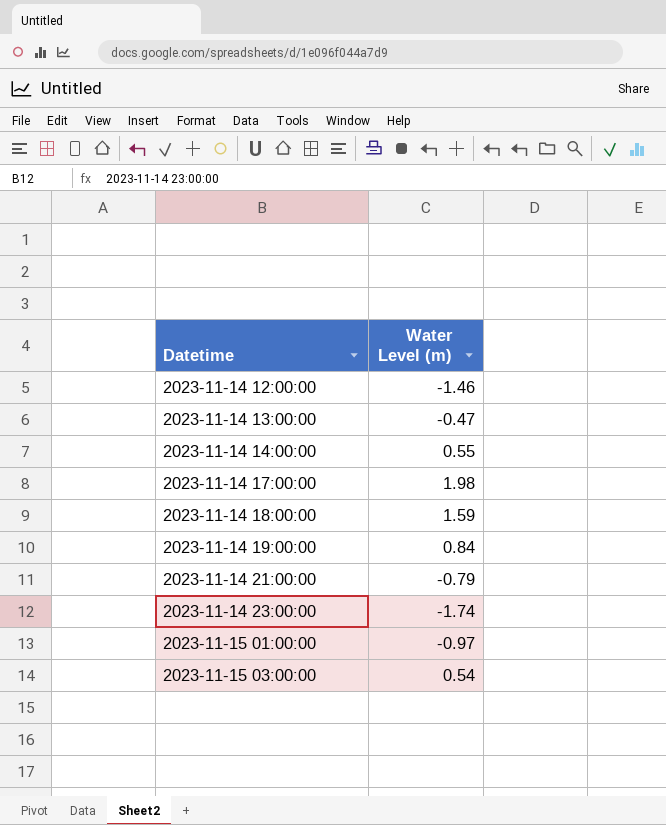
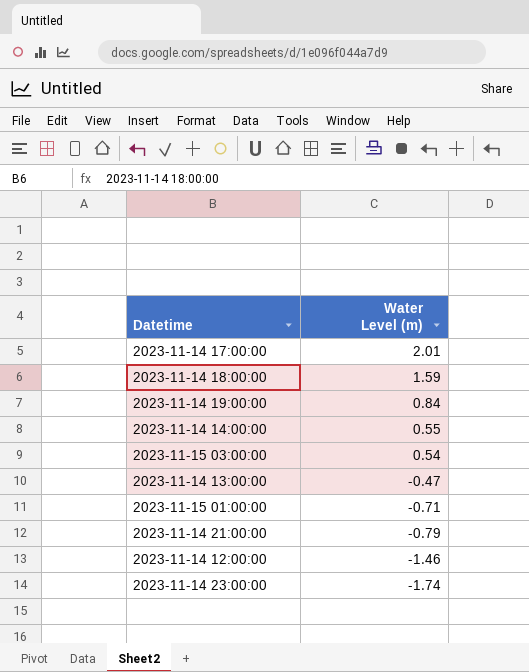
row order: Datetime ascending -> Water Level (m) descending
2023-11-14 17:00:00 | Water Level (m): 1.98 -> 2.01
2023-11-15 01:00:00 | Water Level (m): -0.97 -> -0.71

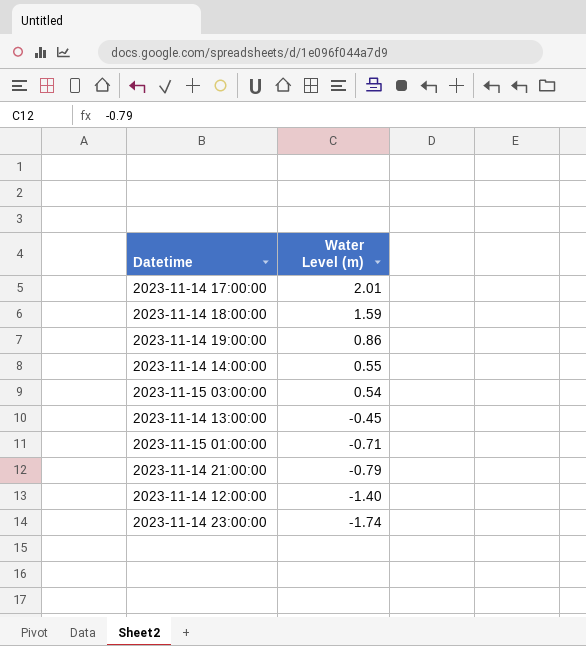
2023-11-14 19:00:00 | Water Level (m): 0.84 -> 0.86
2023-11-14 13:00:00 | Water Level (m): -0.47 -> -0.45
2023-11-14 12:00:00 | Water Level (m): -1.46 -> -1.40

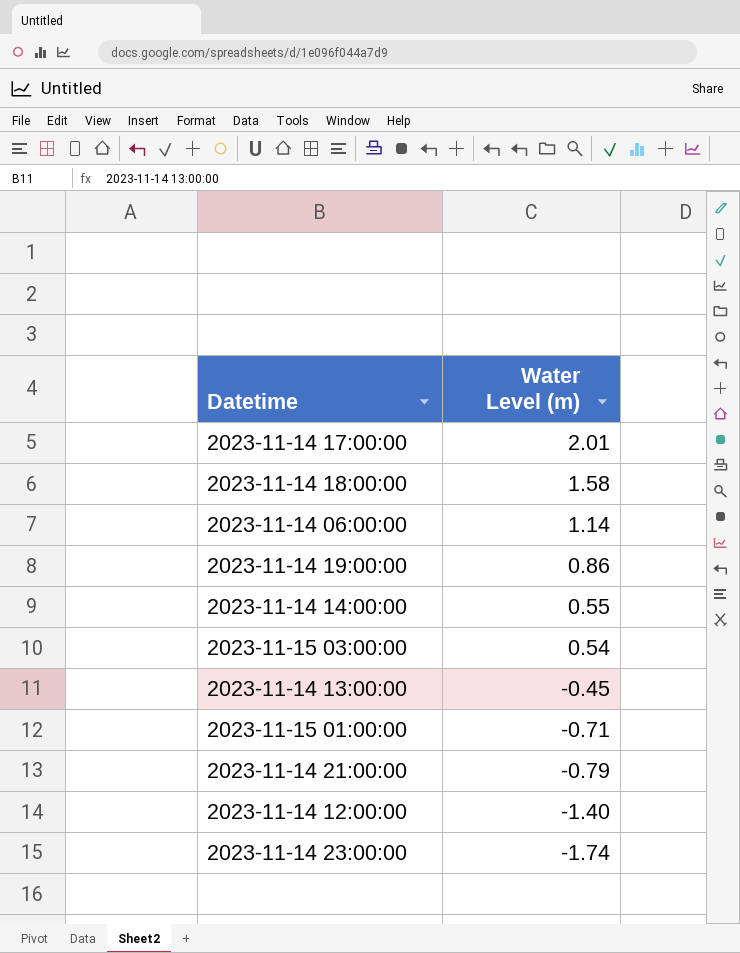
2023-11-14 18:00:00 | Water Level (m): 1.59 -> 1.58
row 2023-11-14 06:00:00: none -> 1.14

